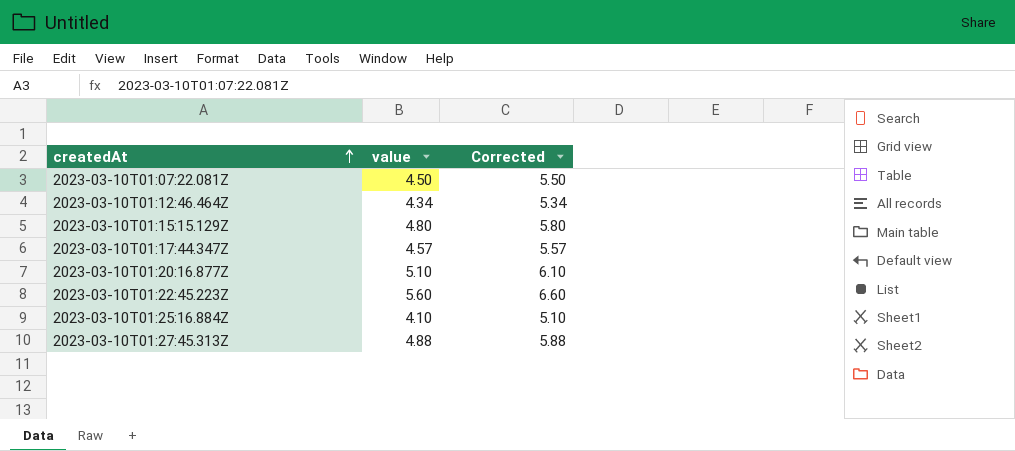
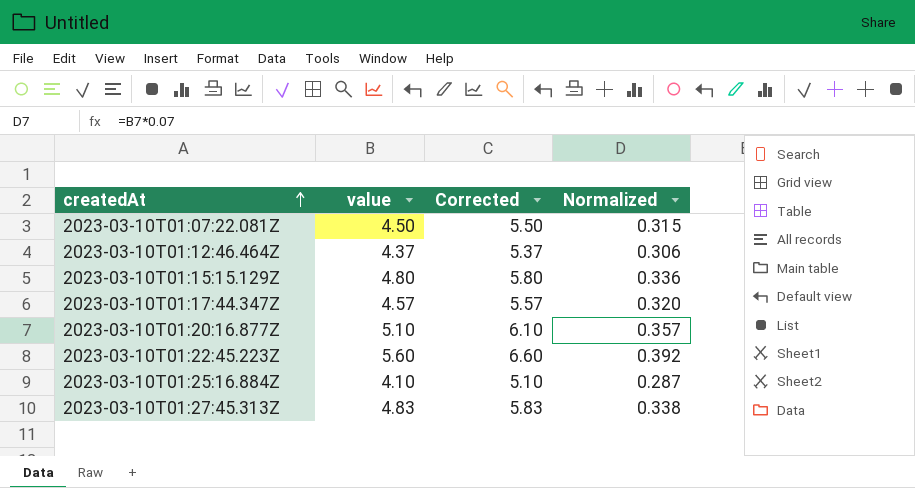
column Normalized | formula: none -> [value] * 0.07
2023-03-10T01:12:46.464Z | value: 4.34 -> 4.37
2023-03-10T01:12:46.464Z | Corrected: 5.34 -> 5.37
2023-03-10T01:27:45.313Z | value: 4.88 -> 4.83
2023-03-10T01:27:45.313Z | Corrected: 5.88 -> 5.83

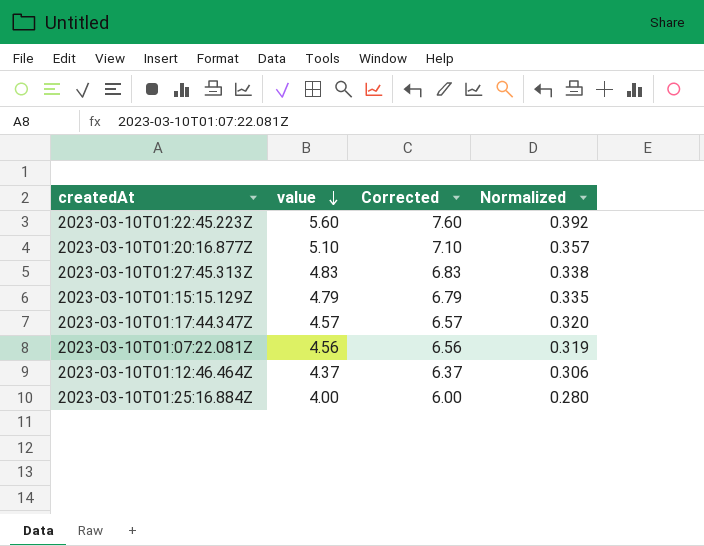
row order: createdAt ascending -> value descending
column Corrected | formula: [value] + 1 -> [value] + 2
2023-03-10T01:15:15.129Z | value: 4.80 -> 4.79
2023-03-10T01:15:15.129Z | Normalized: 0.336 -> 0.335
2023-03-10T01:07:22.081Z | value: 4.50 -> 4.56
2023-03-10T01:07:22.081Z | Normalized: 0.315 -> 0.319
2023-03-10T01:25:16.884Z | value: 4.10 -> 4.00
2023-03-10T01:25:16.884Z | Normalized: 0.287 -> 0.280

